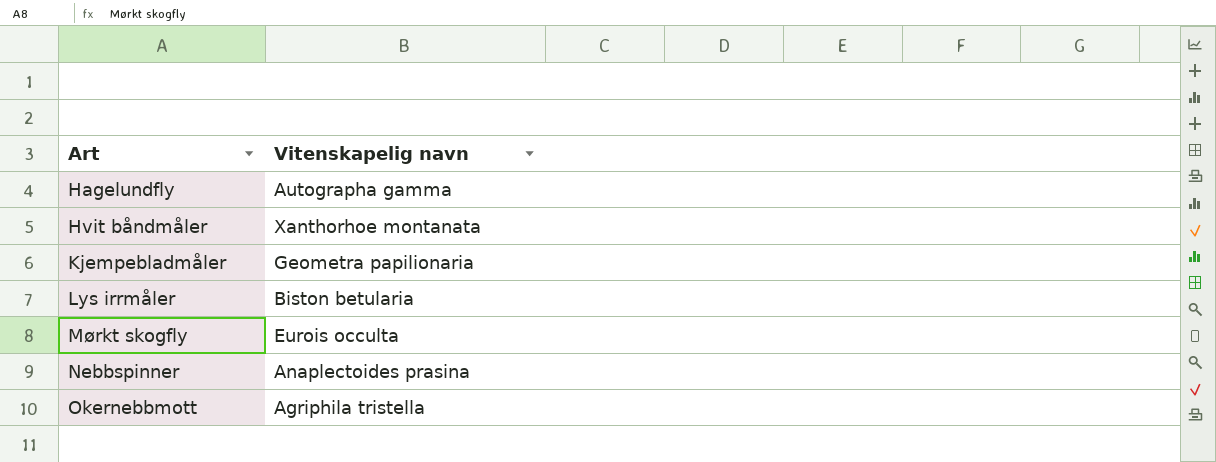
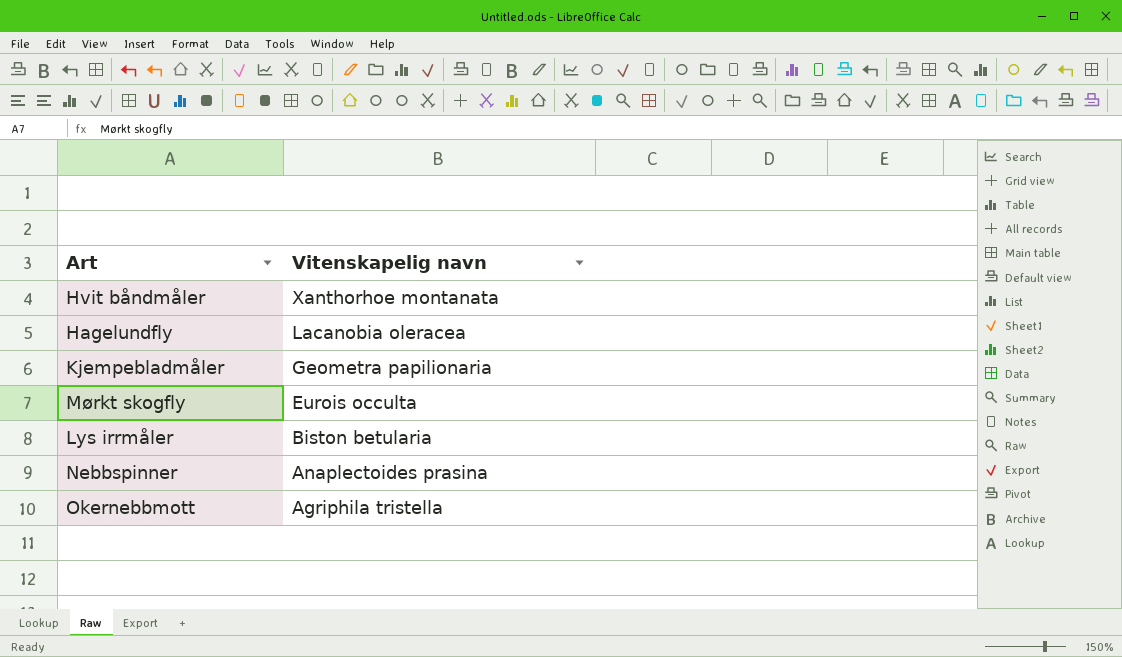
row order: Art ascending -> Vitenskapelig navn descending
Hagelundfly | Vitenskapelig navn: Autographa gamma -> Lacanobia oleracea

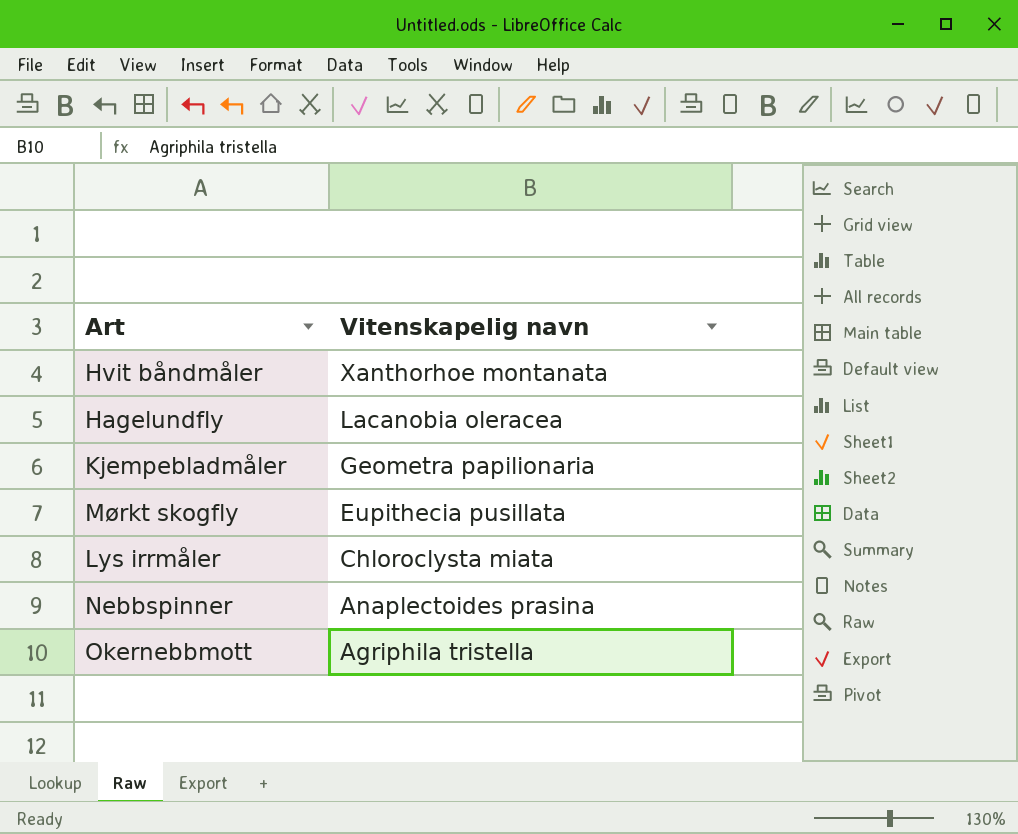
Mørkt skogfly | Vitenskapelig navn: Eurois occulta -> Eupithecia pusillata
Lys irrmåler | Vitenskapelig navn: Biston betularia -> Chloroclysta miata

